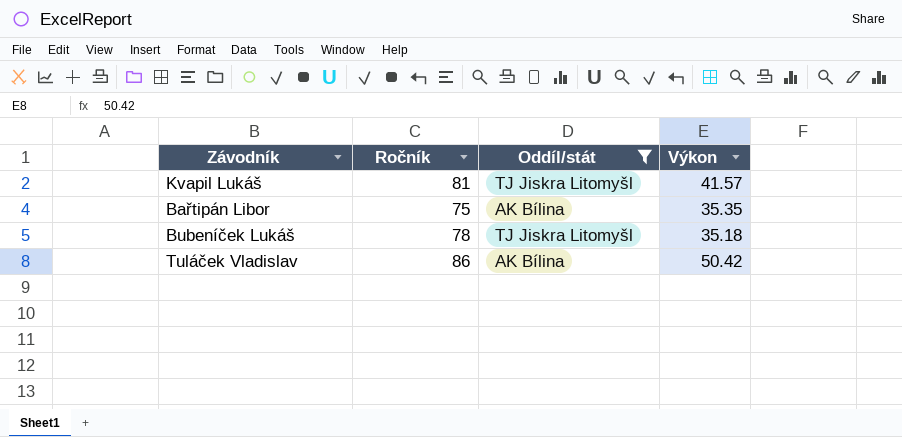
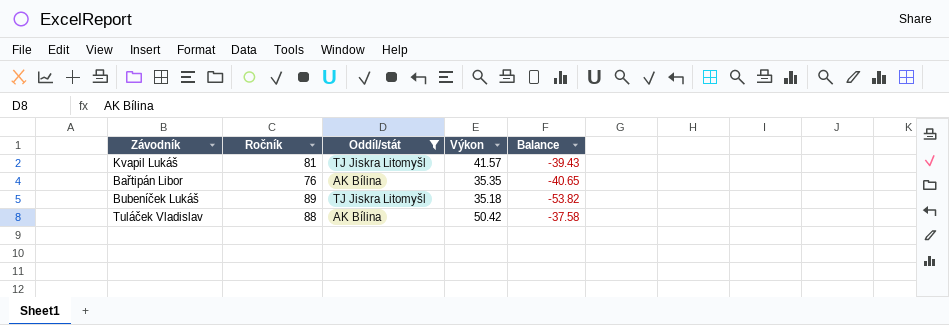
column Balance | formula: none -> [Výkon] - [Ročník]
Bařtipán Libor | Ročník: 75 -> 76
Bubeníček Lukáš | Ročník: 78 -> 89
Tuláček Vladislav | Ročník: 86 -> 88

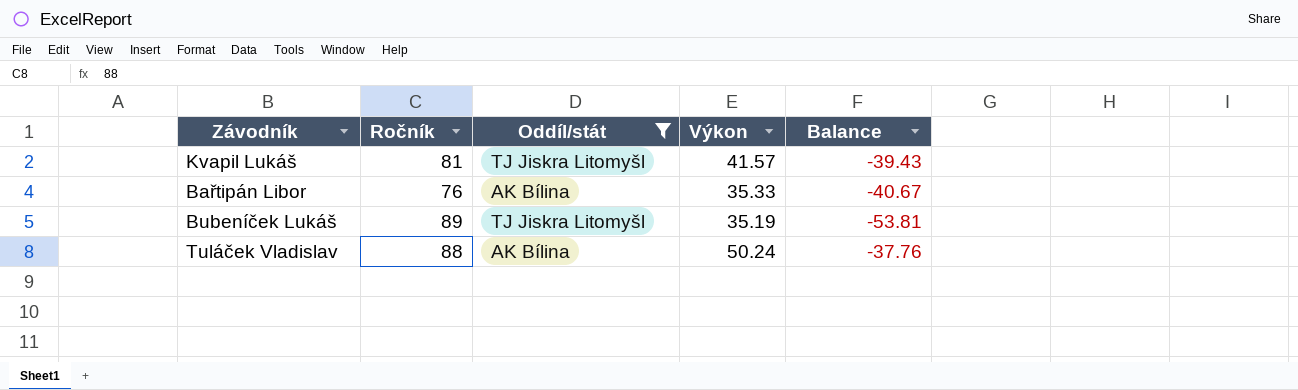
Bařtipán Libor | Výkon: 35.35 -> 35.33
Bařtipán Libor | Balance: -40.65 -> -40.67
Bubeníček Lukáš | Výkon: 35.18 -> 35.19
Bubeníček Lukáš | Balance: -53.82 -> -53.81
Tuláček Vladislav | Výkon: 50.42 -> 50.24
Tuláček Vladislav | Balance: -37.58 -> -37.76

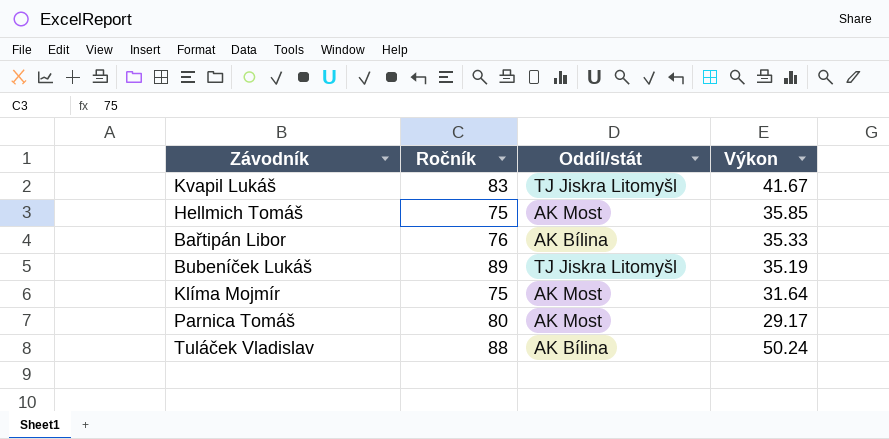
filter: Oddíl/stát != AK Most -> none
column Balance | formula: [Výkon] - [Ročník] -> none
Kvapil Lukáš | Ročník: 81 -> 83
Kvapil Lukáš | Výkon: 41.57 -> 41.67

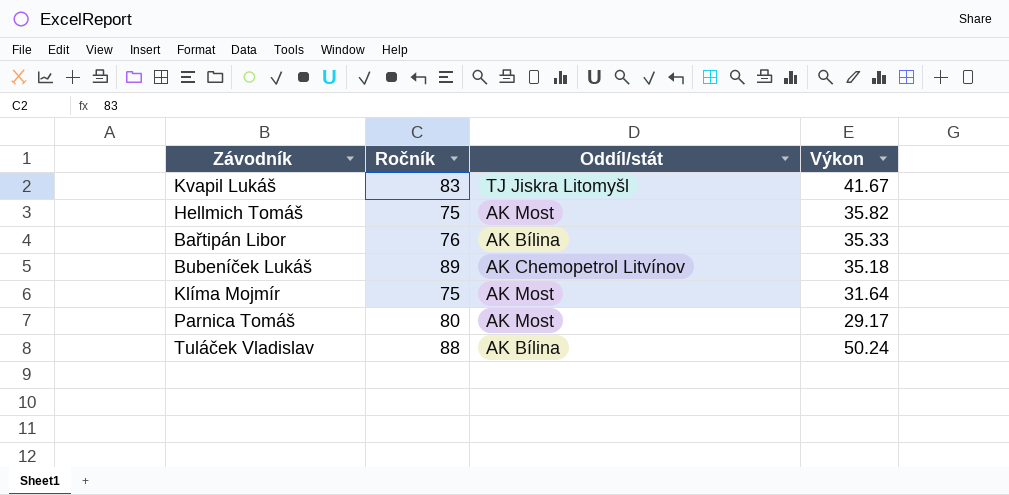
Hellmich Tomáš | Výkon: 35.85 -> 35.82
Bubeníček Lukáš | Oddíl/stát: TJ Jiskra Litomyšl -> AK Chemopetrol Litvínov
Bubeníček Lukáš | Výkon: 35.19 -> 35.18

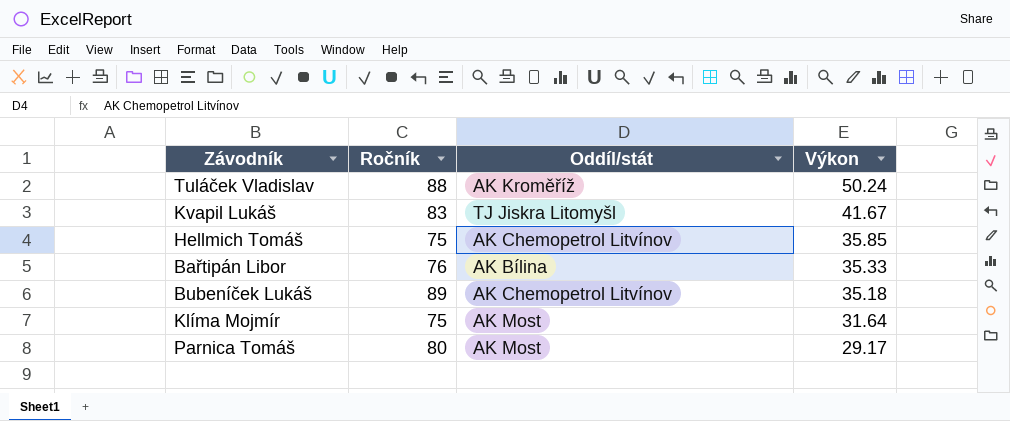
row order: none -> Výkon descending
Tuláček Vladislav | Oddíl/stát: AK Bílina -> AK Kroměříž
Hellmich Tomáš | Oddíl/stát: AK Most -> AK Chemopetrol Litvínov
Hellmich Tomáš | Výkon: 35.82 -> 35.85

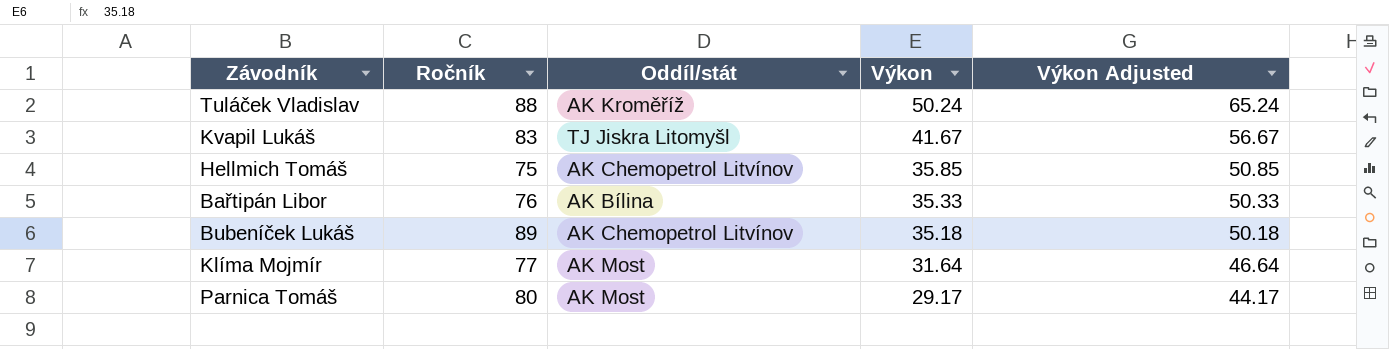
column Výkon Adjusted | formula: none -> [Výkon] + 15
Klíma Mojmír | Ročník: 75 -> 77

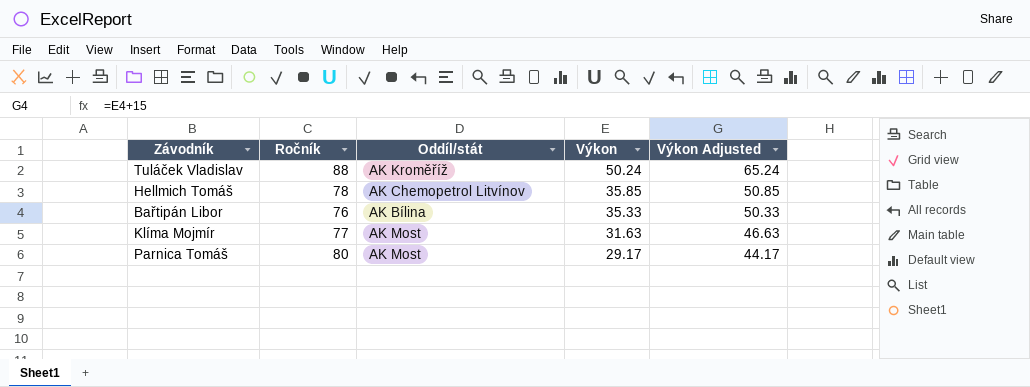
row Kvapil Lukáš: 83 | TJ Jiskra Litomyšl | 41.67 | 56.67 -> none
row Bubeníček Lukáš: 89 | AK Chemopetrol Litvínov | 35.18 | 50.18 -> none
Hellmich Tomáš | Ročník: 75 -> 78
Klíma Mojmír | Výkon: 31.64 -> 31.63
Klíma Mojmír | Výkon Adjusted: 46.64 -> 46.63

